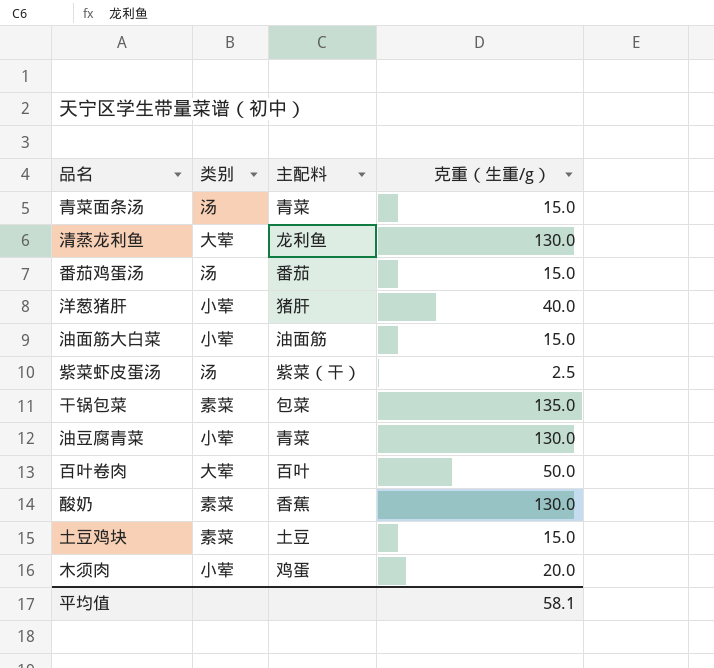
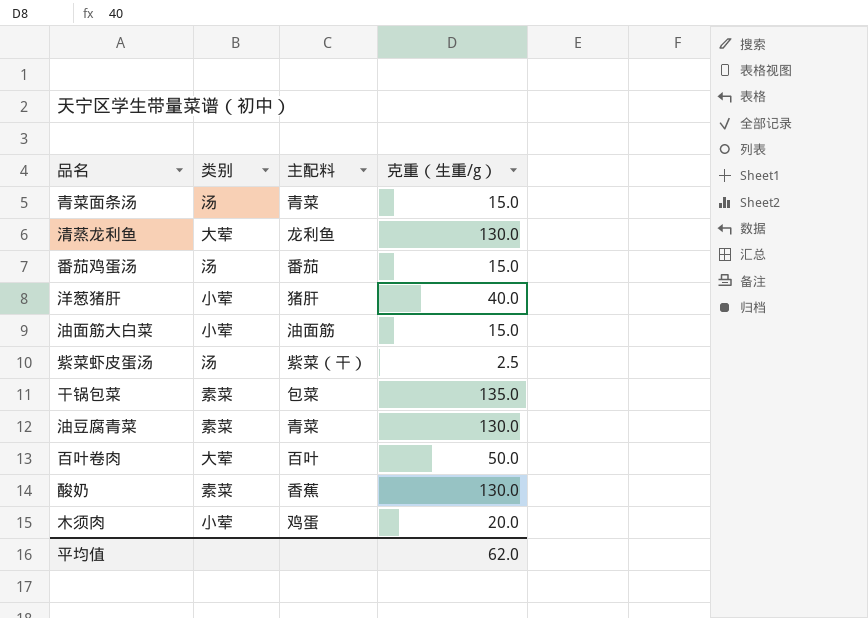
row 土豆鸡块: 素菜 | 土豆 | 15.0 -> none
油豆腐青菜 | 类别: 小荤 -> 素菜
平均值 | 克重（生重/g）: 58.1 -> 62.0

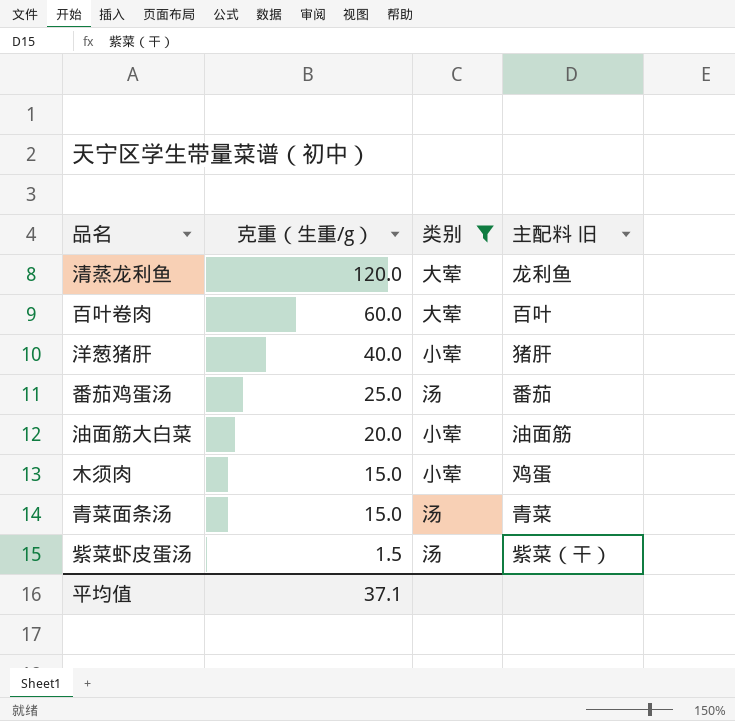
filter: none -> 类别 != 素菜
row order: none -> 克重（生重/g） descending
column 克重（生重/g） | position: 4 -> 2
column name: 主配料 -> 主配料 旧
清蒸龙利鱼 | 克重（生重/g）: 130.0 -> 120.0
百叶卷肉 | 克重（生重/g）: 50.0 -> 60.0
番茄鸡蛋汤 | 克重（生重/g）: 15.0 -> 25.0
油面筋大白菜 | 克重（生重/g）: 15.0 -> 20.0
木须肉 | 克重（生重/g）: 20.0 -> 15.0
紫菜虾皮蛋汤 | 克重（生重/g）: 2.5 -> 1.5
平均值 | 克重（生重/g）: 62.0 -> 37.1

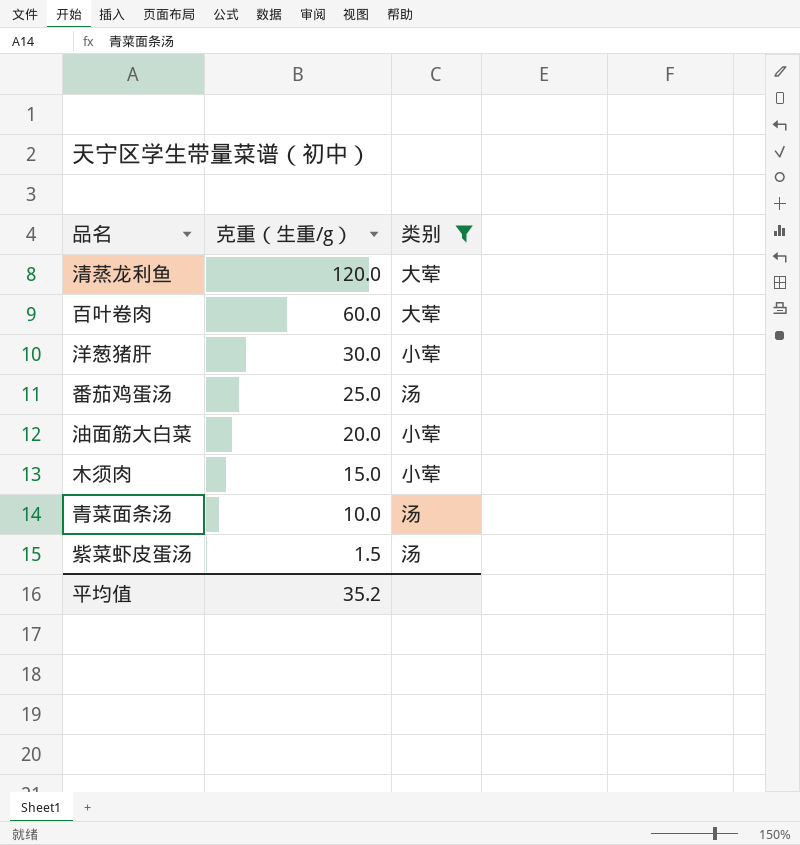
column 主配料 旧 | position: 4 -> none
洋葱猪肝 | 克重（生重/g）: 40.0 -> 30.0
青菜面条汤 | 克重（生重/g）: 15.0 -> 10.0
平均值 | 克重（生重/g）: 37.1 -> 35.2

